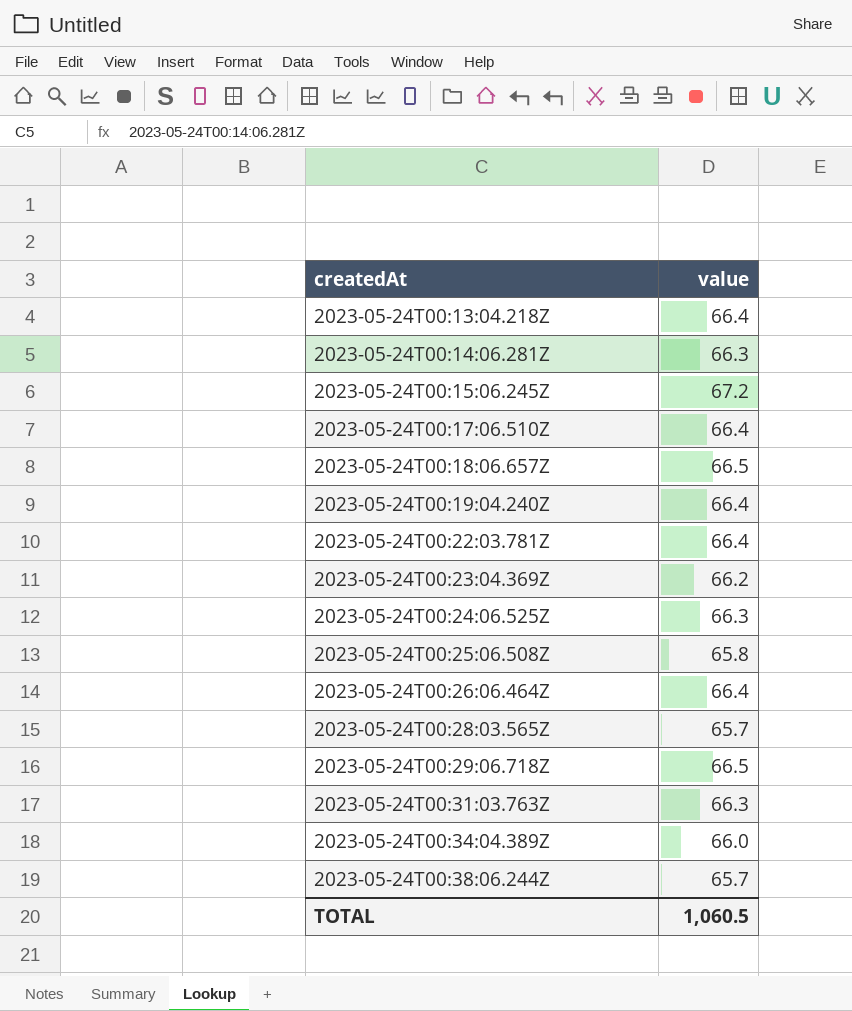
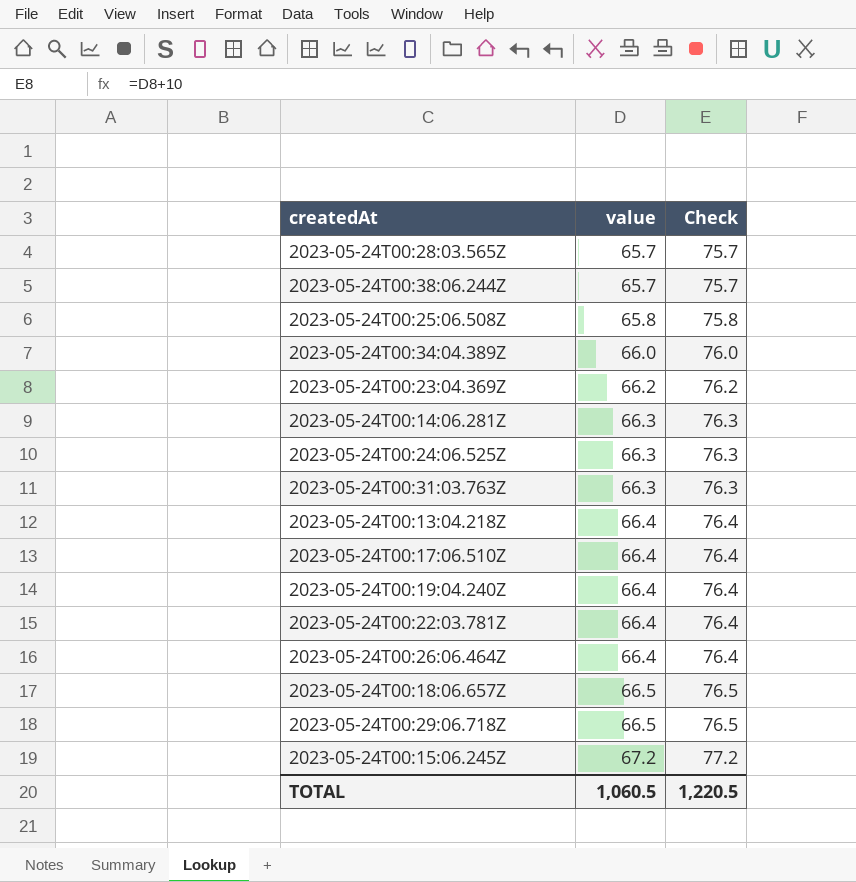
row order: createdAt ascending -> value ascending
column Check | formula: none -> [value] + 10

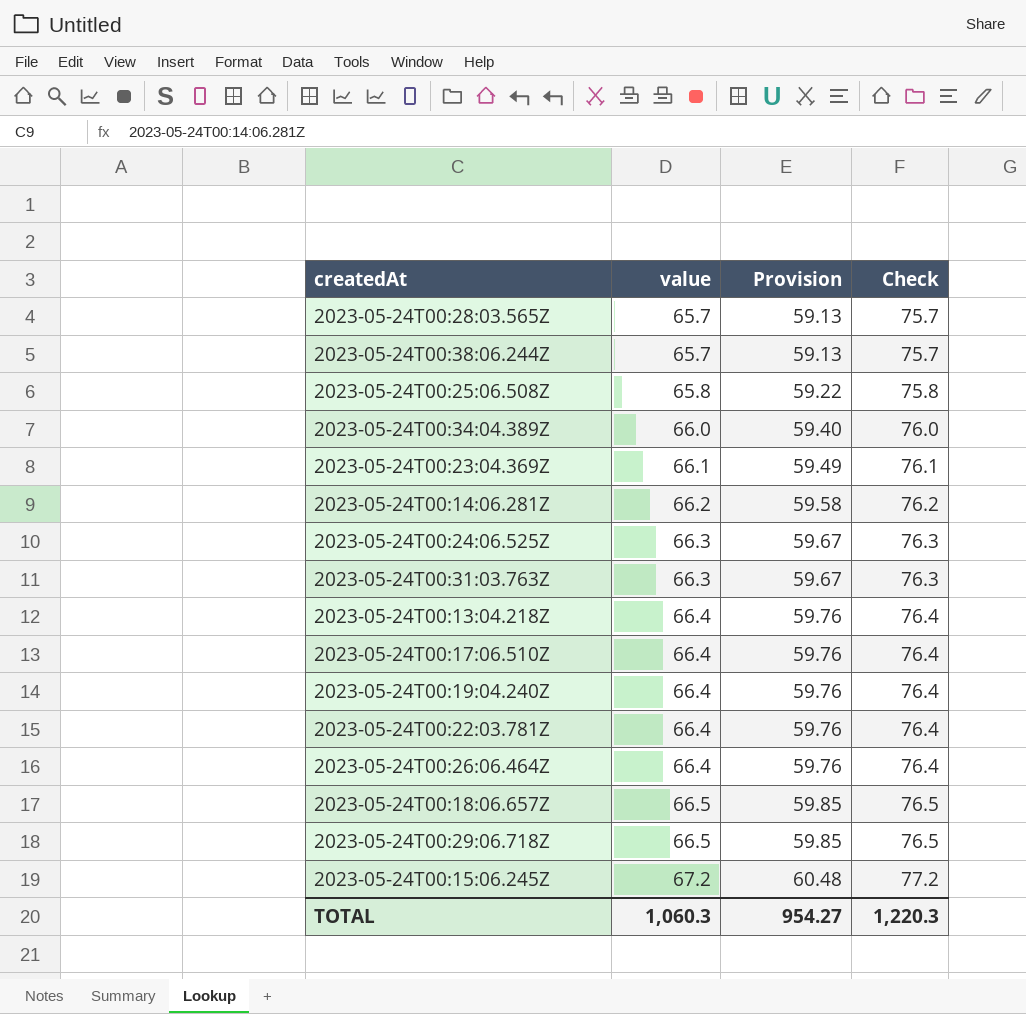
column Provision | formula: none -> [value] * 0.9
2023-05-24T00:23:04.369Z | value: 66.2 -> 66.1
2023-05-24T00:23:04.369Z | Check: 76.2 -> 76.1
2023-05-24T00:14:06.281Z | value: 66.3 -> 66.2
2023-05-24T00:14:06.281Z | Check: 76.3 -> 76.2
TOTAL | value: 1,060.5 -> 1,060.3
TOTAL | Check: 1,220.5 -> 1,220.3

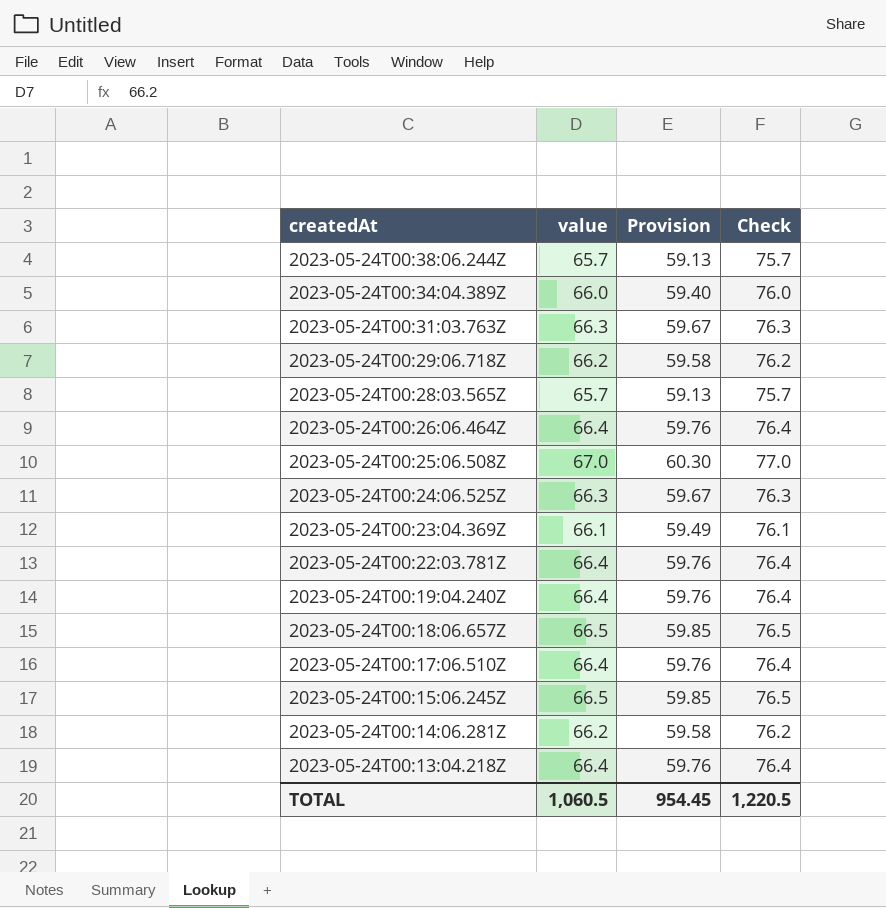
row order: value ascending -> createdAt descending
2023-05-24T00:29:06.718Z | value: 66.5 -> 66.2
2023-05-24T00:29:06.718Z | Provision: 59.85 -> 59.58
2023-05-24T00:29:06.718Z | Check: 76.5 -> 76.2
2023-05-24T00:25:06.508Z | value: 65.8 -> 67.0
2023-05-24T00:25:06.508Z | Provision: 59.22 -> 60.30
2023-05-24T00:25:06.508Z | Check: 75.8 -> 77.0
2023-05-24T00:15:06.245Z | value: 67.2 -> 66.5
2023-05-24T00:15:06.245Z | Provision: 60.48 -> 59.85
2023-05-24T00:15:06.245Z | Check: 77.2 -> 76.5
TOTAL | value: 1,060.3 -> 1,060.5
TOTAL | Provision: 954.27 -> 954.45
TOTAL | Check: 1,220.3 -> 1,220.5

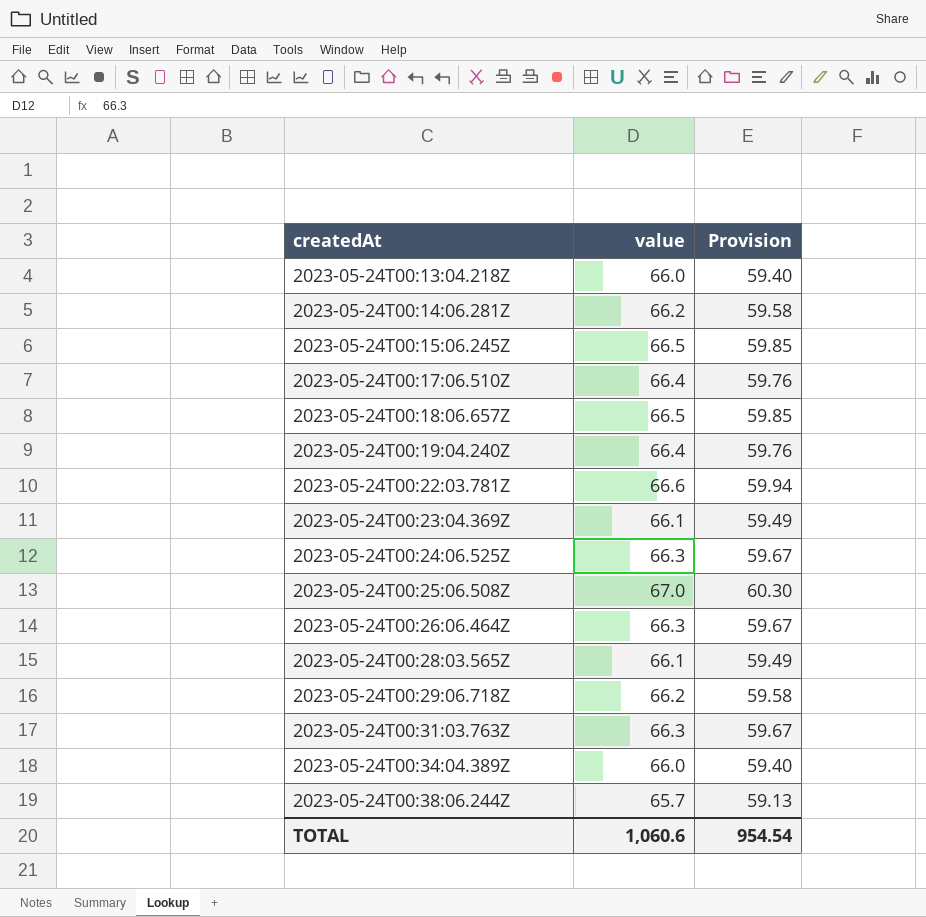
row order: createdAt descending -> createdAt ascending
column Check | formula: [value] + 10 -> none
2023-05-24T00:13:04.218Z | value: 66.4 -> 66.0
2023-05-24T00:13:04.218Z | Provision: 59.76 -> 59.40
2023-05-24T00:22:03.781Z | value: 66.4 -> 66.6
2023-05-24T00:22:03.781Z | Provision: 59.76 -> 59.94
2023-05-24T00:26:06.464Z | value: 66.4 -> 66.3
2023-05-24T00:26:06.464Z | Provision: 59.76 -> 59.67
2023-05-24T00:28:03.565Z | value: 65.7 -> 66.1
2023-05-24T00:28:03.565Z | Provision: 59.13 -> 59.49
TOTAL | value: 1,060.5 -> 1,060.6
TOTAL | Provision: 954.45 -> 954.54

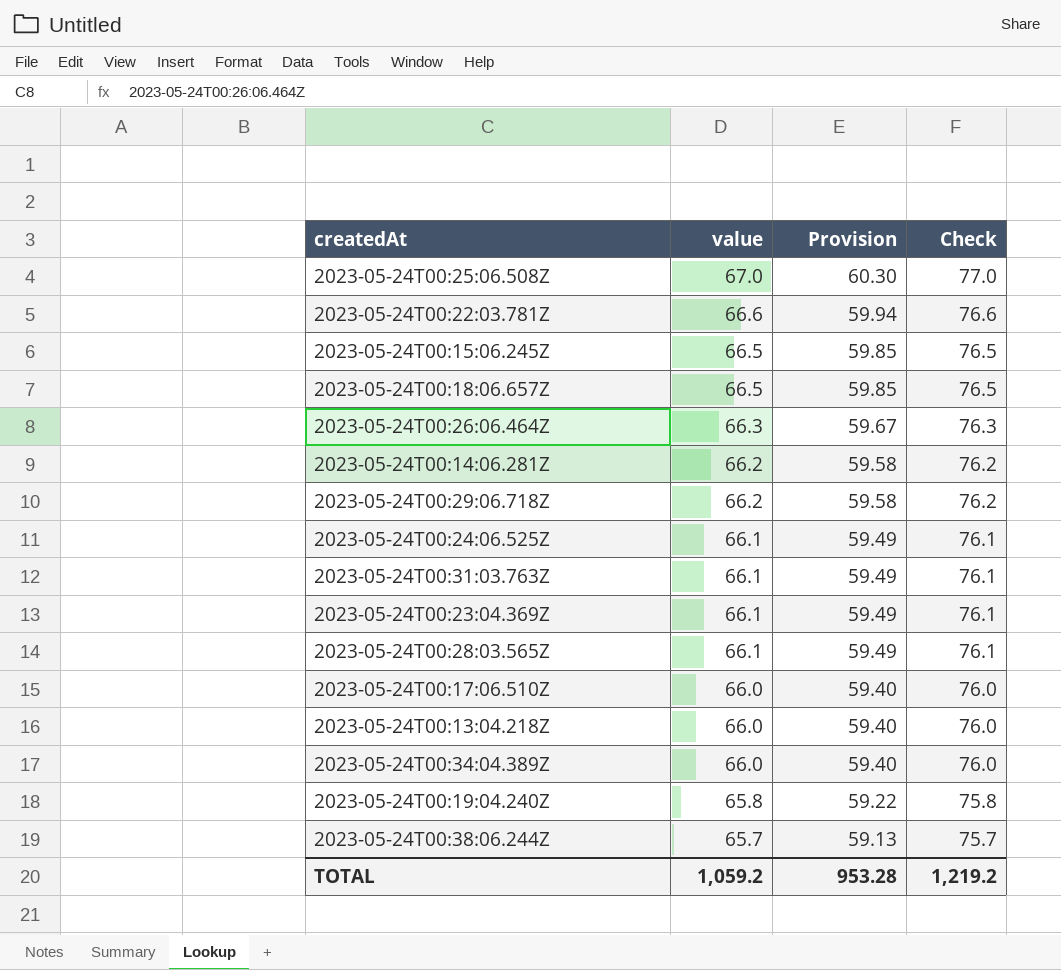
row order: createdAt ascending -> value descending
column Check | formula: none -> [value] + 10
2023-05-24T00:24:06.525Z | value: 66.3 -> 66.1
2023-05-24T00:24:06.525Z | Provision: 59.67 -> 59.49
2023-05-24T00:31:03.763Z | value: 66.3 -> 66.1
2023-05-24T00:31:03.763Z | Provision: 59.67 -> 59.49
2023-05-24T00:17:06.510Z | value: 66.4 -> 66.0
2023-05-24T00:17:06.510Z | Provision: 59.76 -> 59.40
2023-05-24T00:19:04.240Z | value: 66.4 -> 65.8
2023-05-24T00:19:04.240Z | Provision: 59.76 -> 59.22
TOTAL | value: 1,060.6 -> 1,059.2
TOTAL | Provision: 954.54 -> 953.28

